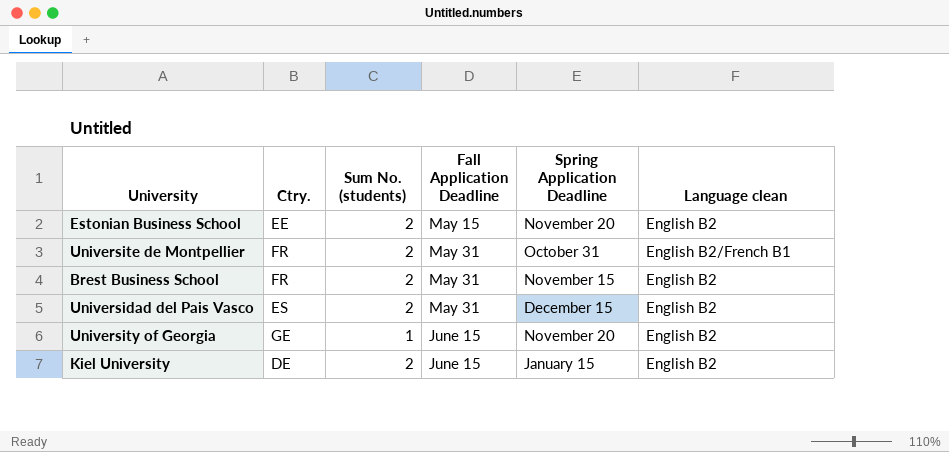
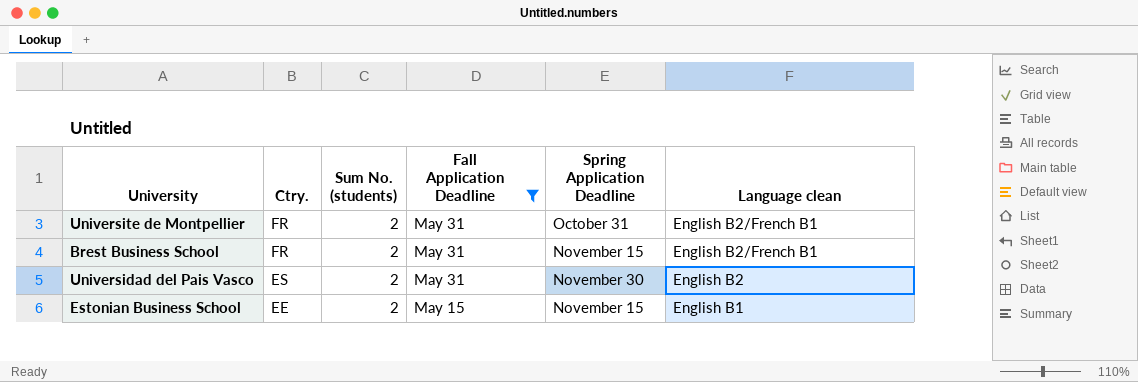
filter: none -> Fall Application Deadline != June 15
row order: Fall Application Deadline ascending -> Ctry. descending
Brest Business School | Language clean: English B2 -> English B2/French B1
Universidad del Pais Vasco | Spring Application Deadline: December 15 -> November 30
Estonian Business School | Spring Application Deadline: November 20 -> November 15
Estonian Business School | Language clean: English B2 -> English B1

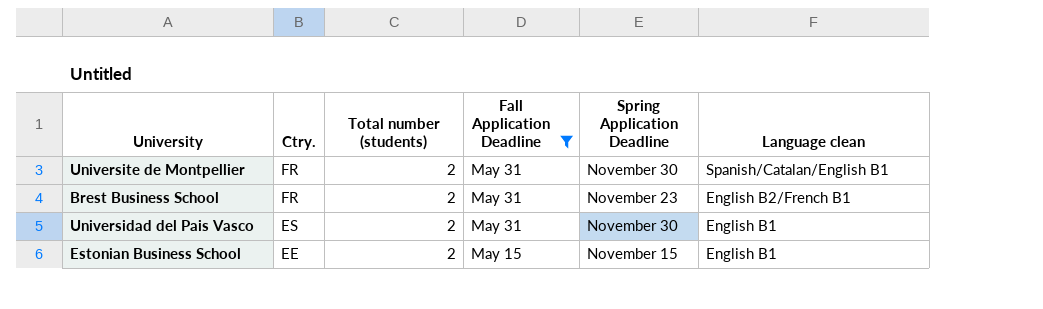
column name: Sum No. (students) -> Total number (students)
Universite de Montpellier | Spring Application Deadline: October 31 -> November 30
Universite de Montpellier | Language clean: English B2/French B1 -> Spanish/Catalan/English B1
Brest Business School | Spring Application Deadline: November 15 -> November 23
Universidad del Pais Vasco | Language clean: English B2 -> English B1

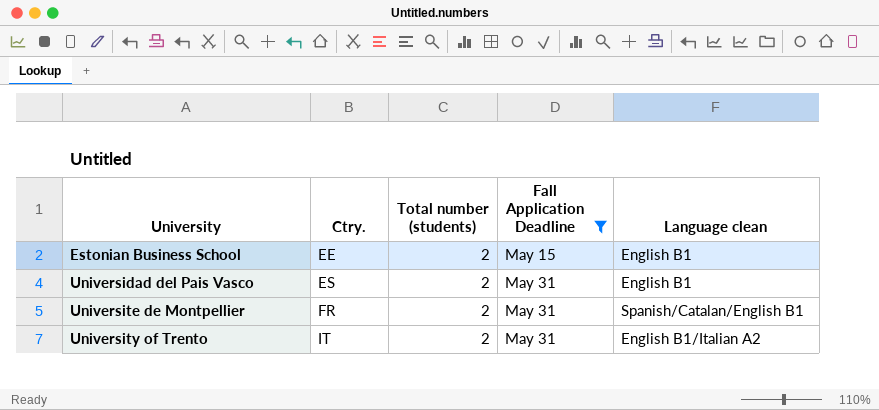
row order: Ctry. descending -> University ascending
column Spring Application Deadline | position: 5 -> none
row Brest Business School: FR | 2 | May 31 | November 23 | English B2/French B1 -> none
row University of Trento: none -> IT | 2 | May 31 | English B1/Italian A2

